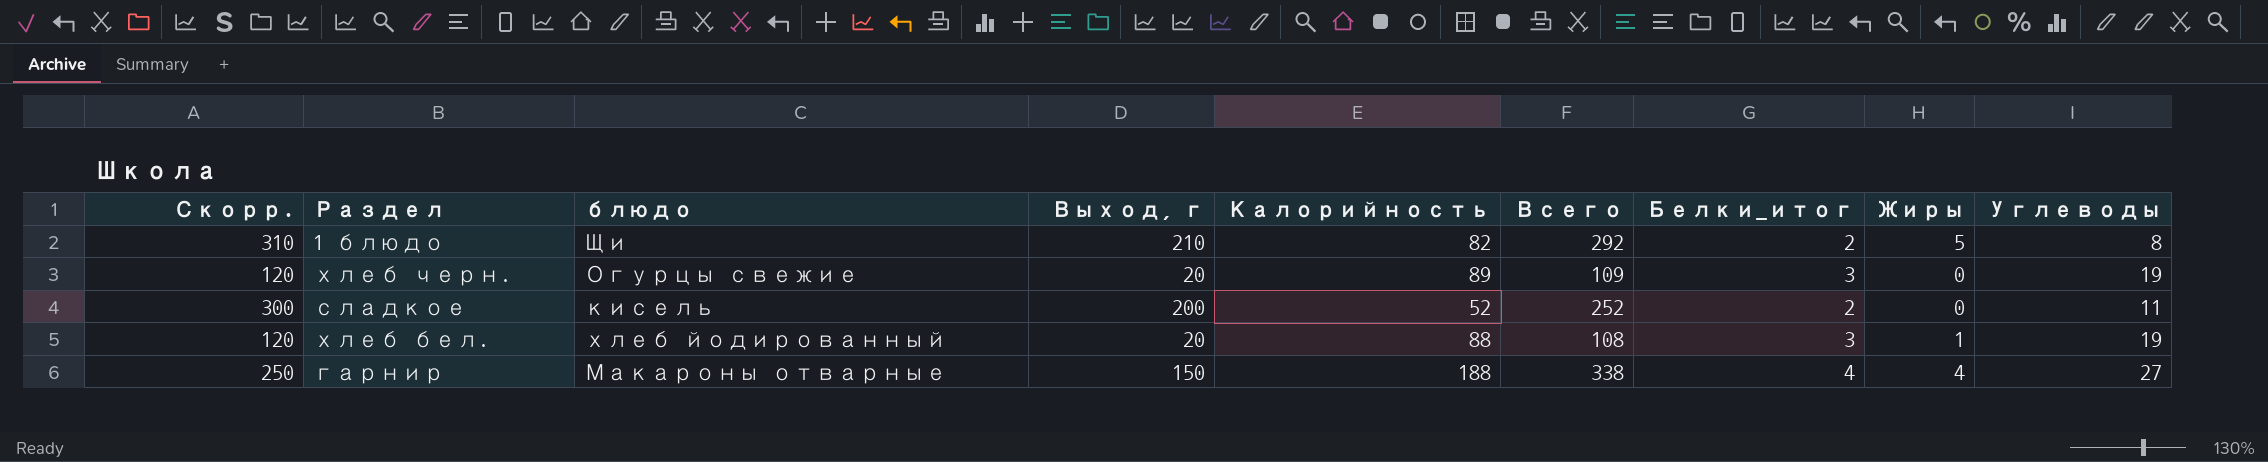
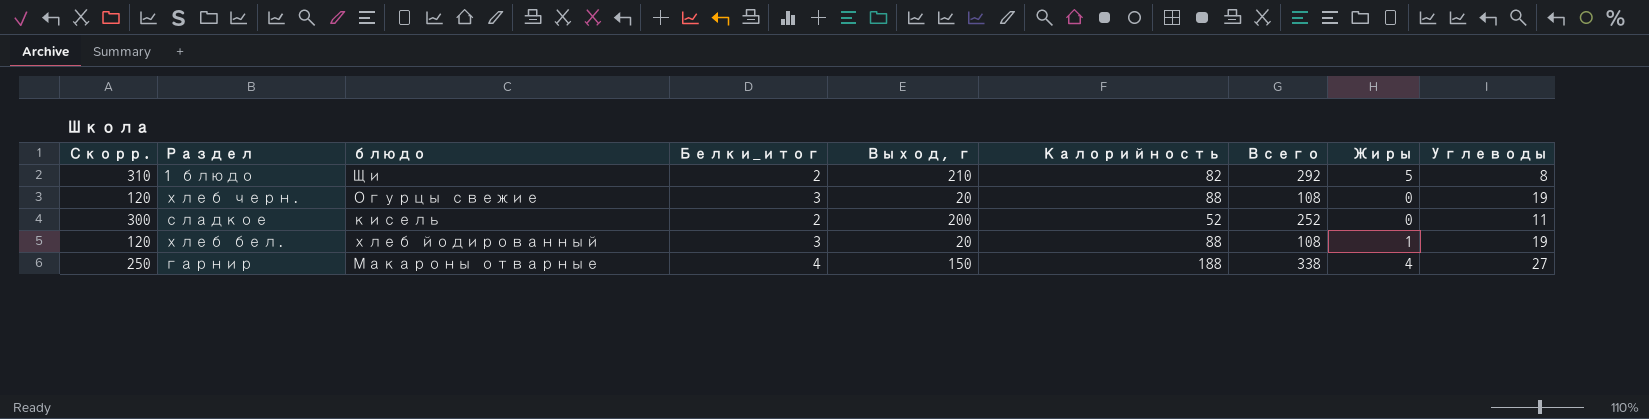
column Белки_итог | position: 7 -> 4
хлеб черн. | Калорийность: 89 -> 88
хлеб черн. | Всего: 109 -> 108

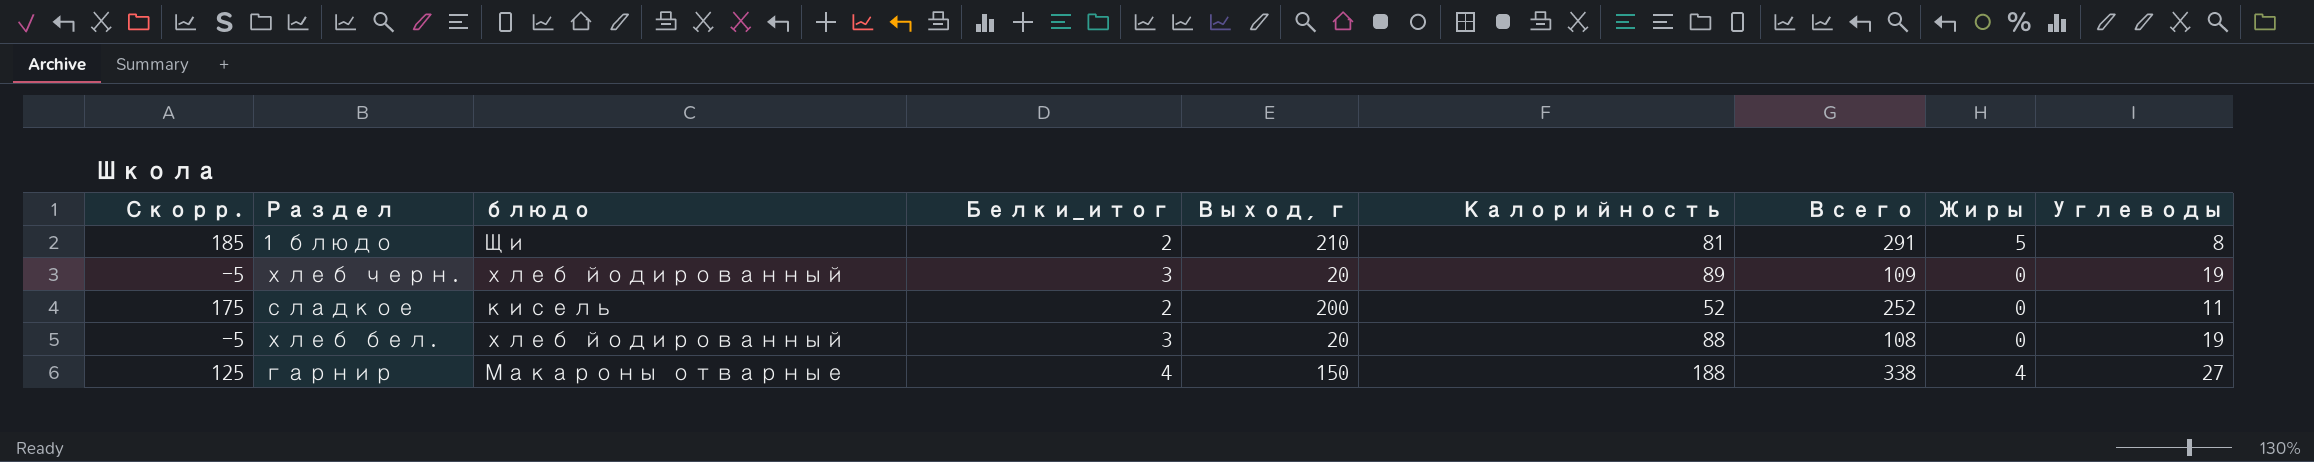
column Скорр. | formula: [Выход, г] + 100 -> [Выход, г] - 25
1 блюдо | Калорийность: 82 -> 81
1 блюдо | Всего: 292 -> 291
хлеб черн. | блюдо: Огурцы свежие -> хлеб йодированный
хлеб черн. | Калорийность: 88 -> 89
хлеб черн. | Всего: 108 -> 109
хлеб бел. | Жиры: 1 -> 0

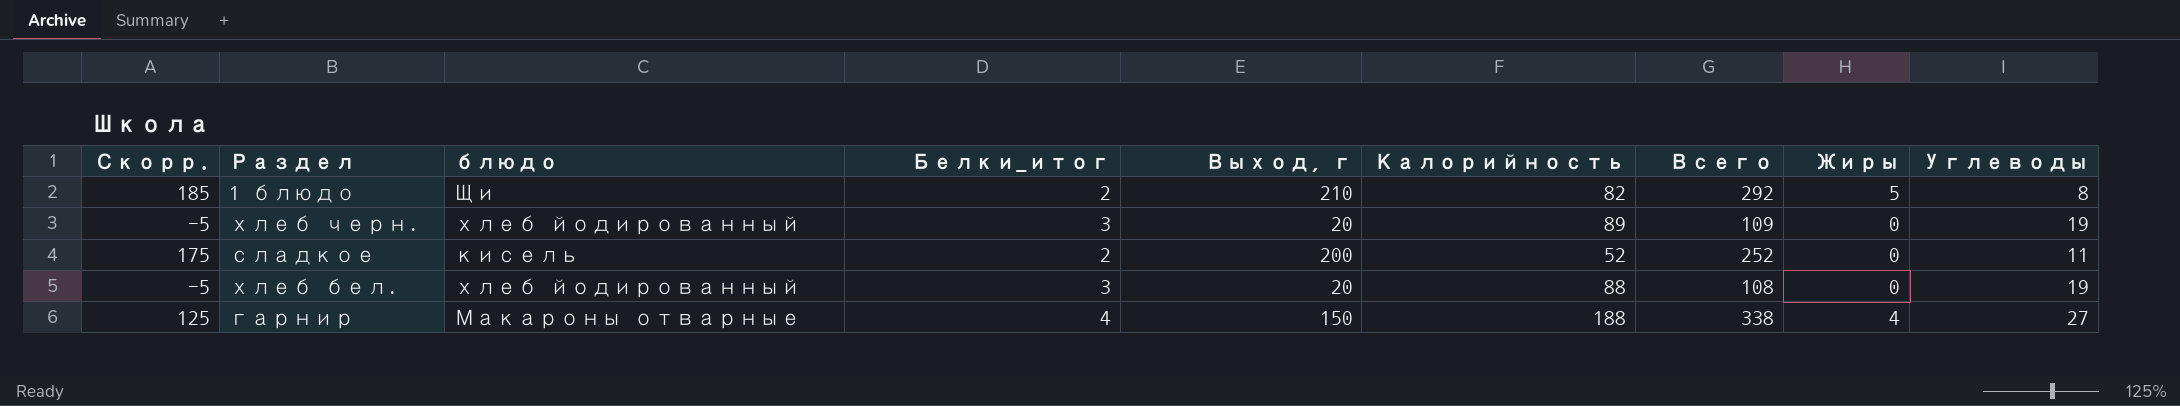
1 блюдо | Калорийность: 81 -> 82
1 блюдо | Всего: 291 -> 292

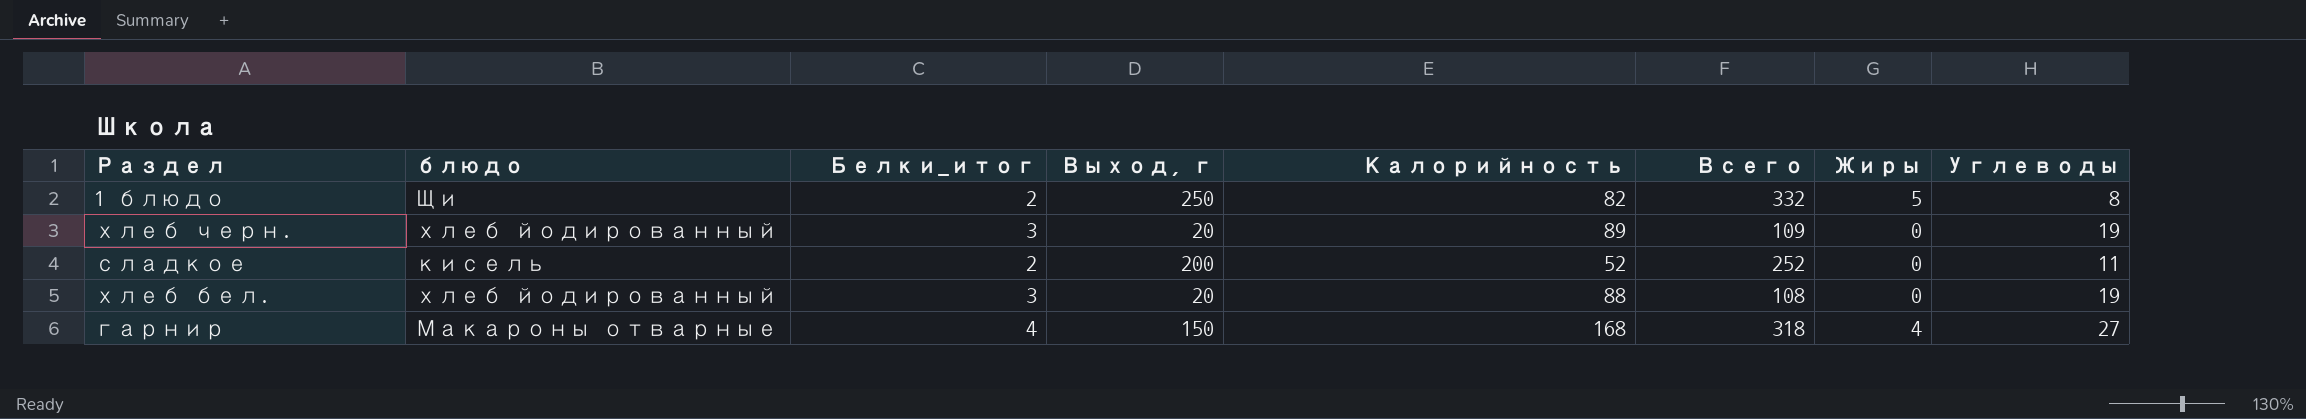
column Скорр. | formula: [Выход, г] - 25 -> none
1 блюдо | Выход, г: 210 -> 250
1 блюдо | Всего: 292 -> 332
гарнир | Калорийность: 188 -> 168
гарнир | Всего: 338 -> 318

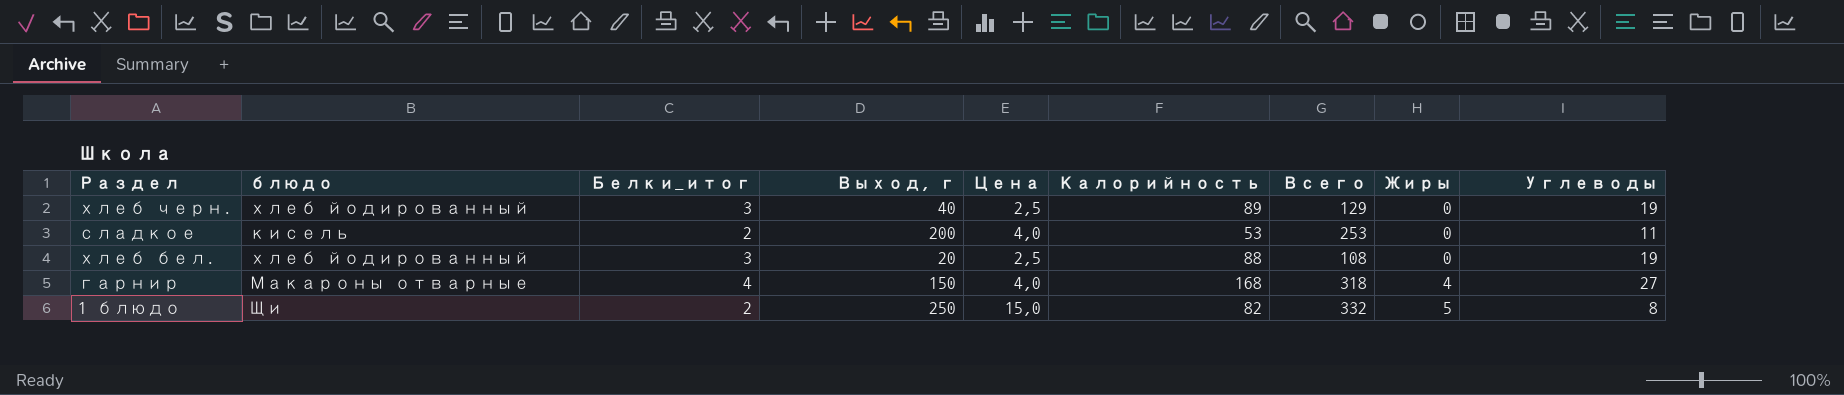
row order: none -> Жиры ascending
column Цена | position: none -> 5
хлеб черн. | Выход, г: 20 -> 40
хлеб черн. | Всего: 109 -> 129
сладкое | Калорийность: 52 -> 53
сладкое | Всего: 252 -> 253

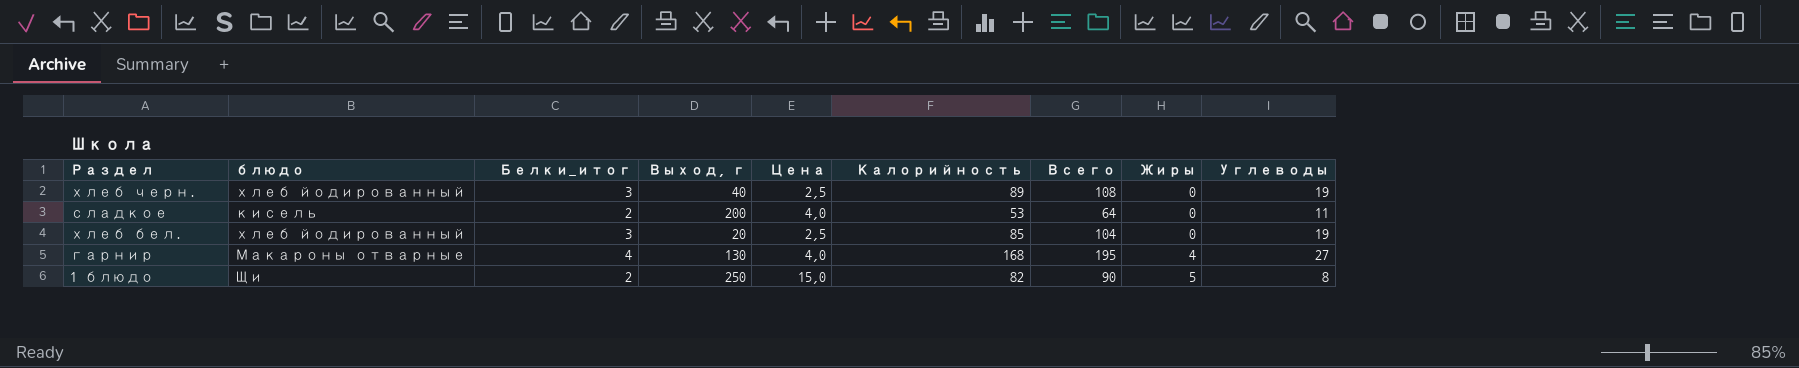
column Всего | formula: [Выход, г] + [Калорийность] -> [Калорийность] + [Углеводы]
хлеб бел. | Калорийность: 88 -> 85
гарнир | Выход, г: 150 -> 130

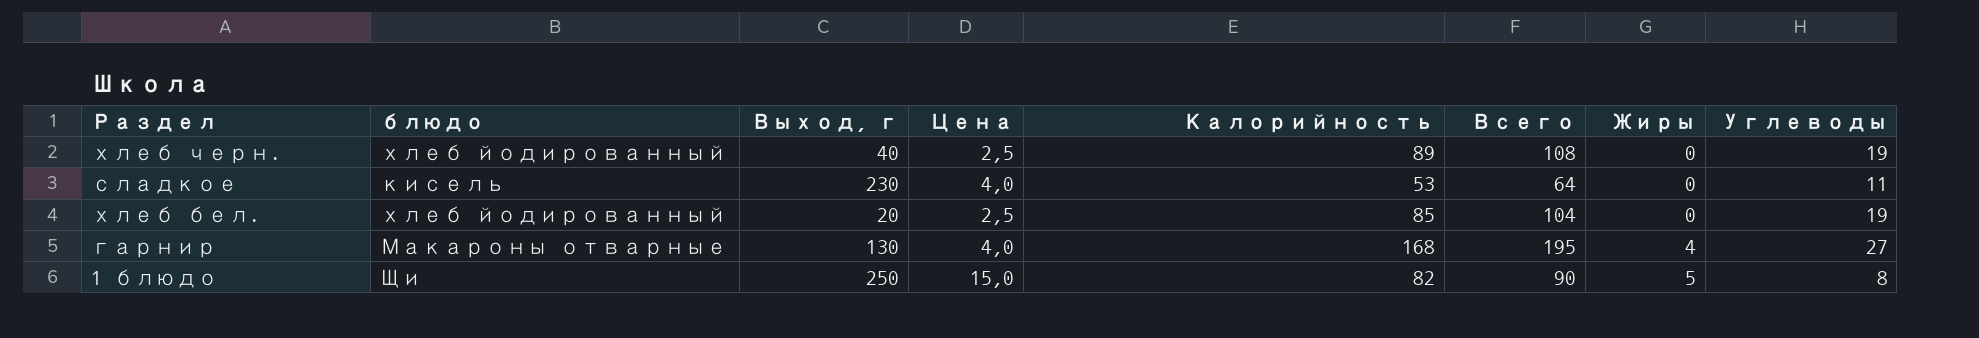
column Белки_итог | position: 3 -> none
сладкое | Выход, г: 200 -> 230

